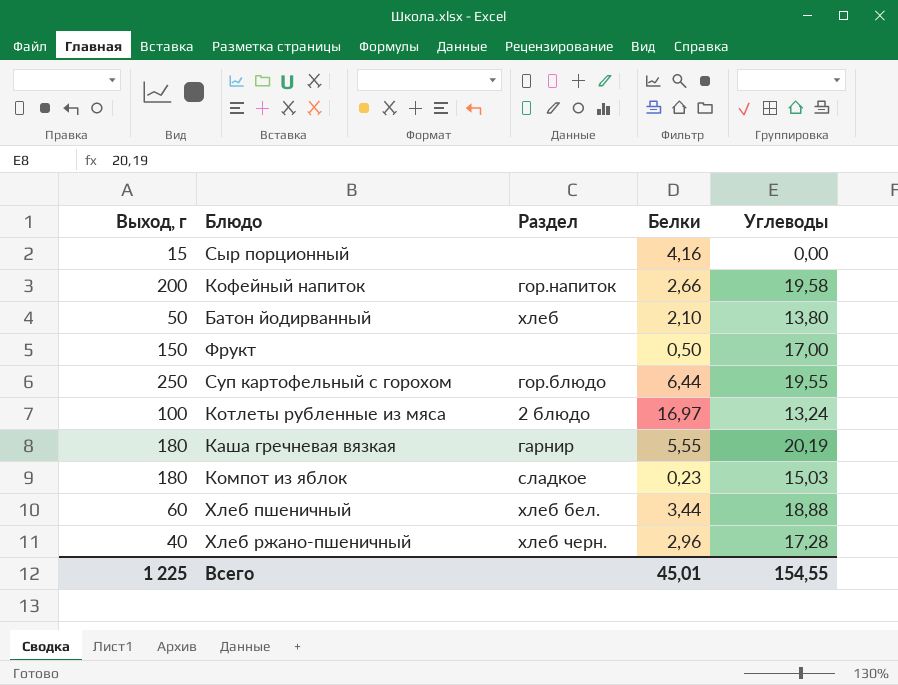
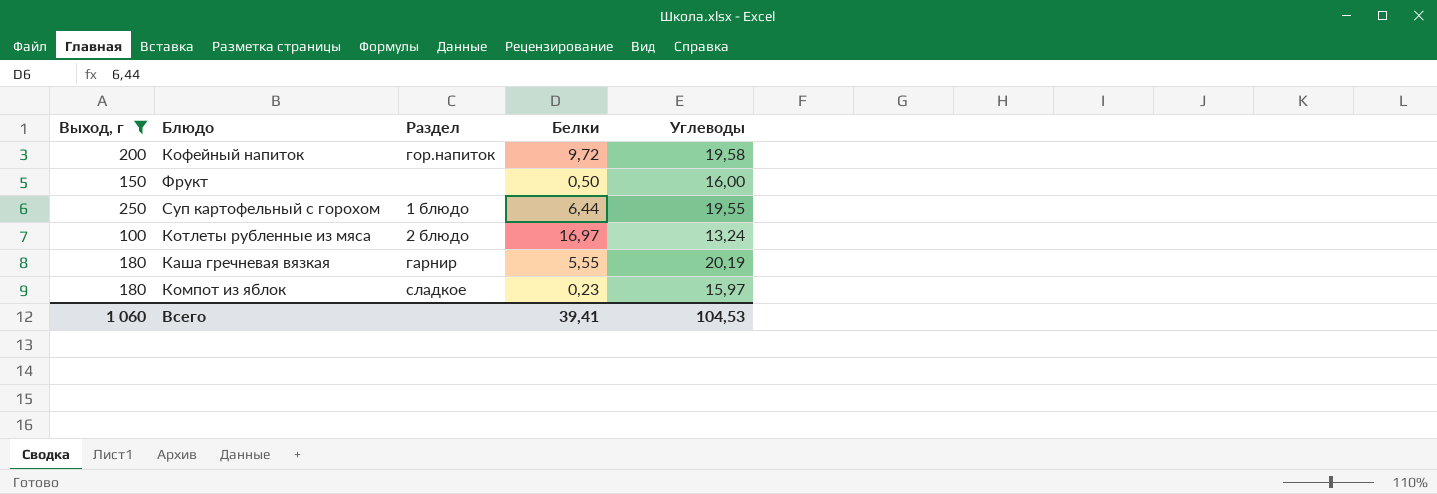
filter: none -> Выход, г >= 100
Кофейный напиток | Белки: 2,66 -> 9,72
Фрукт | Углеводы: 17,00 -> 16,00
Суп картофельный с горохом | Раздел: гор.блюдо -> 1 блюдо
Компот из яблок | Углеводы: 15,03 -> 15,97
Всего | Выход, г: 1 225 -> 1 060
Всего | Белки: 45,01 -> 39,41
Всего | Углеводы: 154,55 -> 104,53

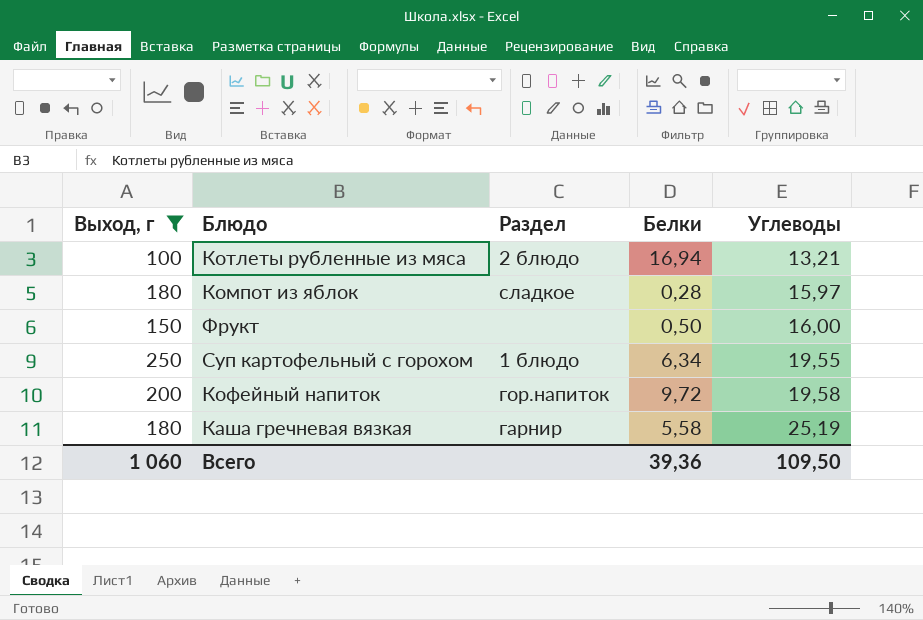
row order: none -> Углеводы ascending
Котлеты рубленные из мяса | Белки: 16,97 -> 16,94
Котлеты рубленные из мяса | Углеводы: 13,24 -> 13,21
Компот из яблок | Белки: 0,23 -> 0,28
Суп картофельный с горохом | Белки: 6,44 -> 6,34
Каша гречневая вязкая | Белки: 5,55 -> 5,58
Каша гречневая вязкая | Углеводы: 20,19 -> 25,19
Всего | Белки: 39,41 -> 39,36
Всего | Углеводы: 104,53 -> 109,50

